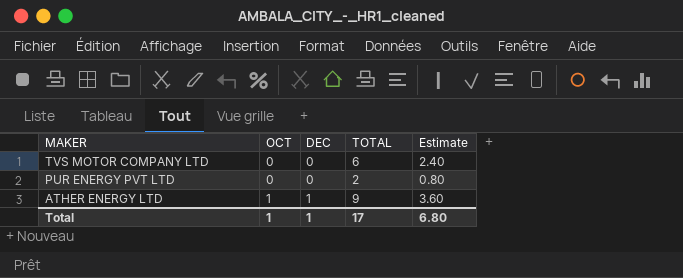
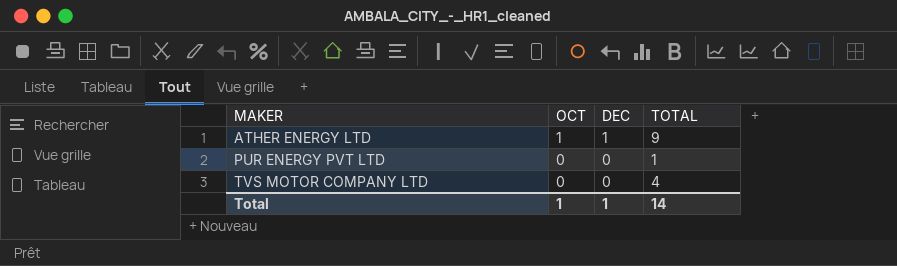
row order: MAKER descending -> MAKER ascending
column Estimate | formula: [TOTAL] * 0.4 -> none
PUR ENERGY PVT LTD | TOTAL: 2 -> 1
TVS MOTOR COMPANY LTD | TOTAL: 6 -> 4
Total | TOTAL: 17 -> 14

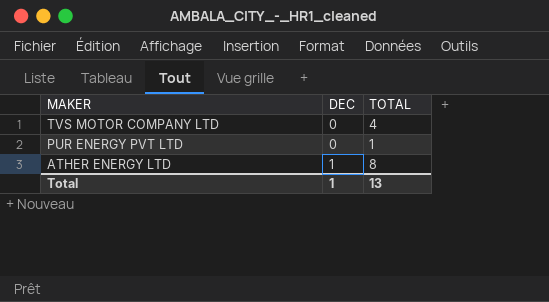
row order: MAKER ascending -> MAKER descending
column OCT | position: 2 -> none
ATHER ENERGY LTD | TOTAL: 9 -> 8
Total | TOTAL: 14 -> 13

